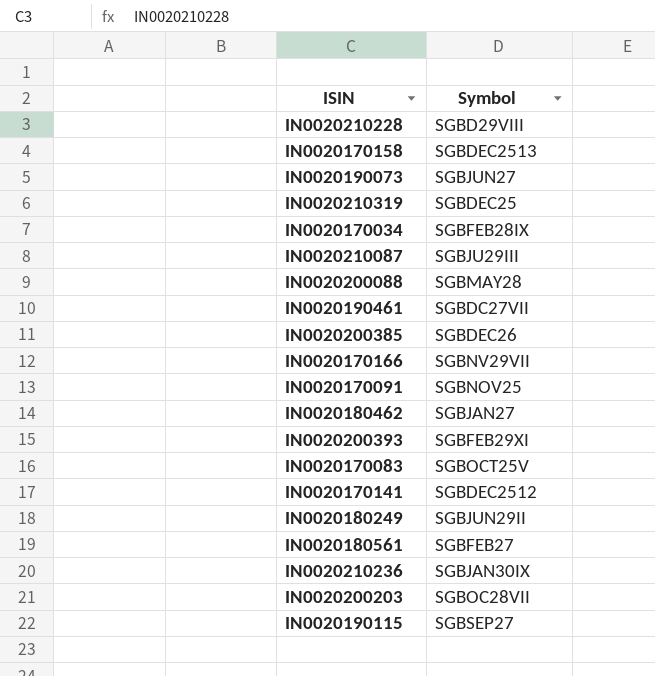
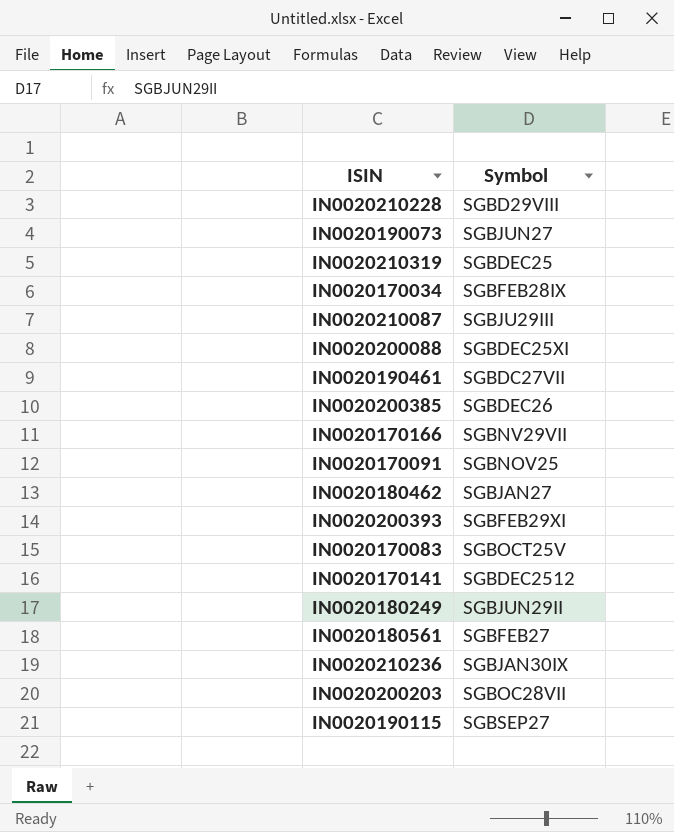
row IN0020170158: SGBDEC2513 -> none
IN0020200088 | Symbol: SGBMAY28 -> SGBDEC25XI

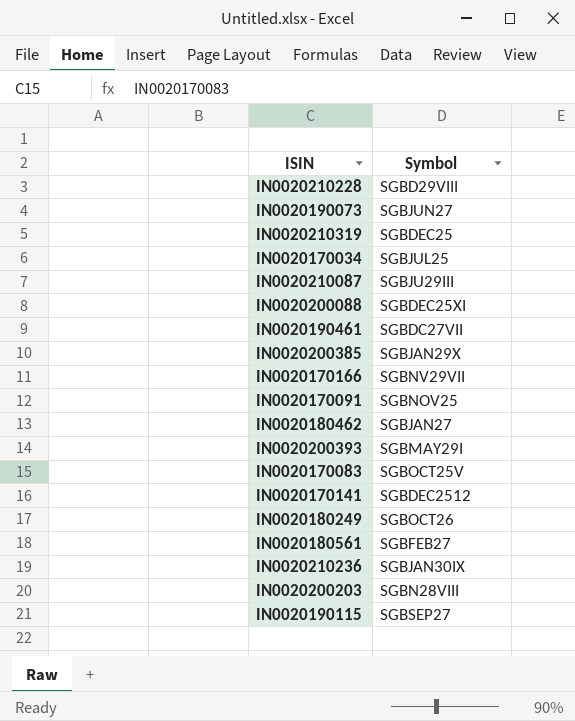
IN0020170034 | Symbol: SGBFEB28IX -> SGBJUL25
IN0020200385 | Symbol: SGBDEC26 -> SGBJAN29X
IN0020200393 | Symbol: SGBFEB29XI -> SGBMAY29I
IN0020180249 | Symbol: SGBJUN29II -> SGBOCT26
IN0020200203 | Symbol: SGBOC28VII -> SGBN28VIII

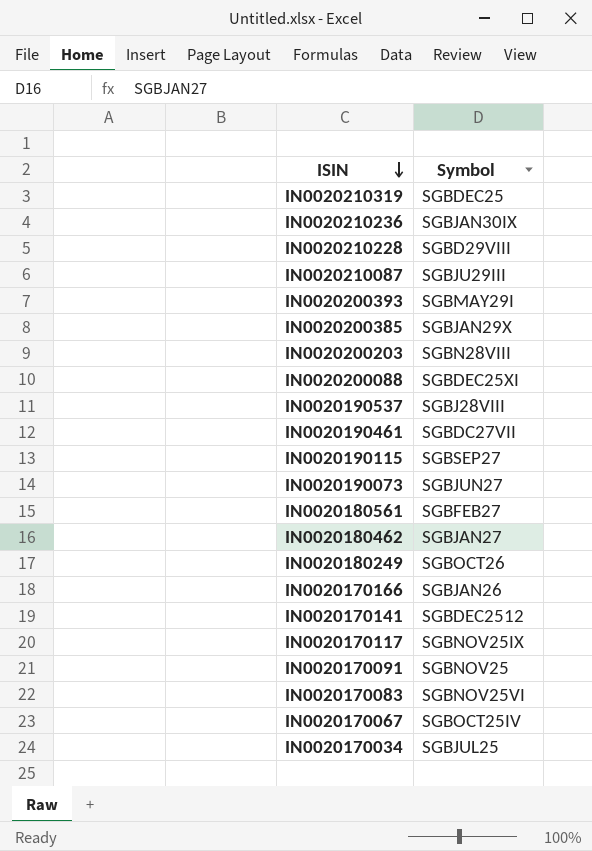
row order: none -> ISIN descending
row IN0020190537: none -> SGBJ28VIII
IN0020170166 | Symbol: SGBNV29VII -> SGBJAN26
row IN0020170117: none -> SGBNOV25IX
IN0020170083 | Symbol: SGBOCT25V -> SGBNOV25VI
row IN0020170067: none -> SGBOCT25IV

